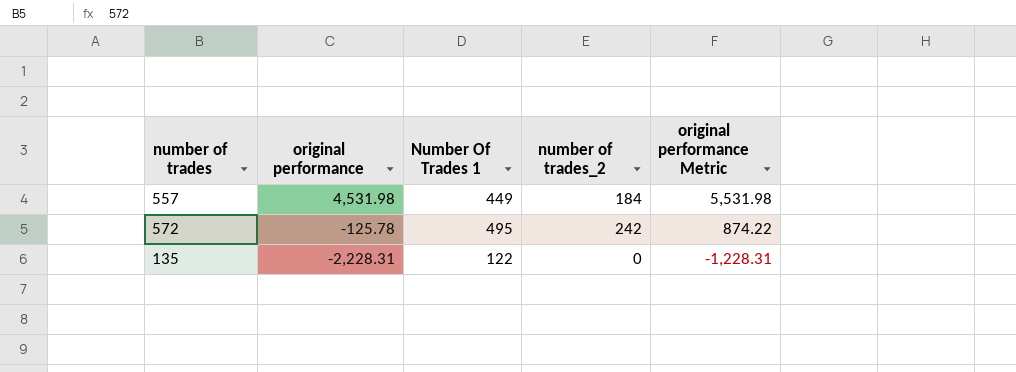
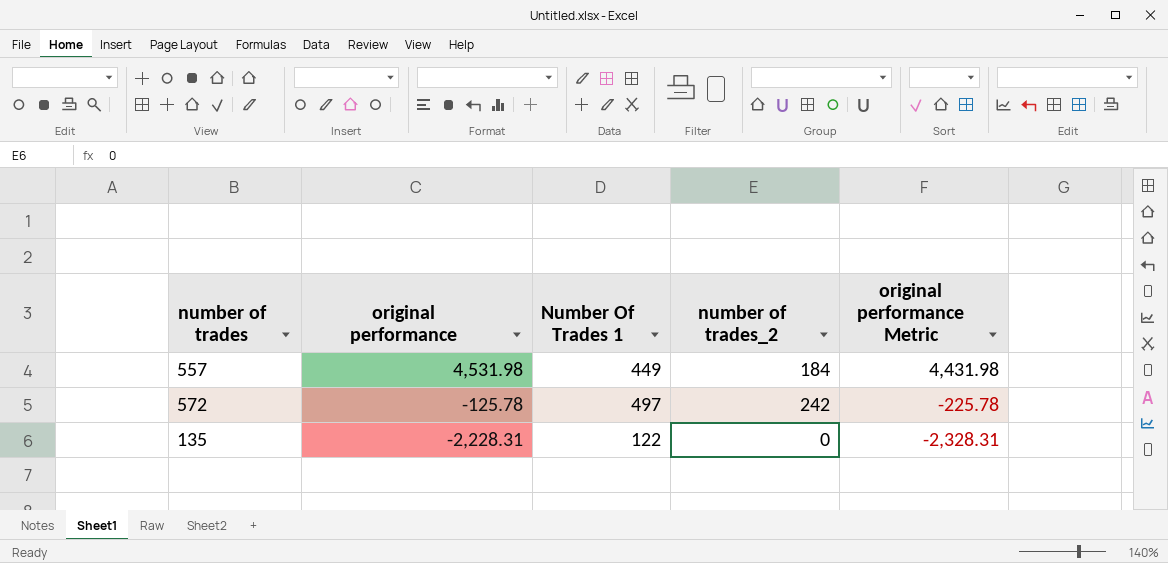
column original performance Metric | formula: [original performance] + 1000 -> [original performance] - 100
572 | Number Of Trades 1: 495 -> 497

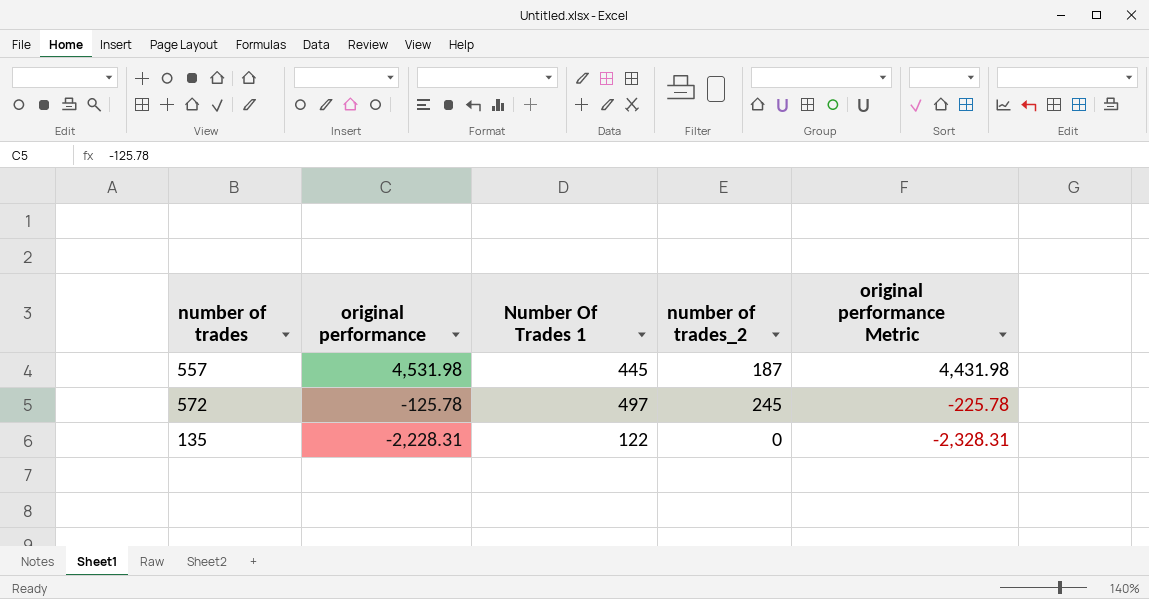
557 | Number Of Trades 1: 449 -> 445
557 | number of trades_2: 184 -> 187
572 | number of trades_2: 242 -> 245

